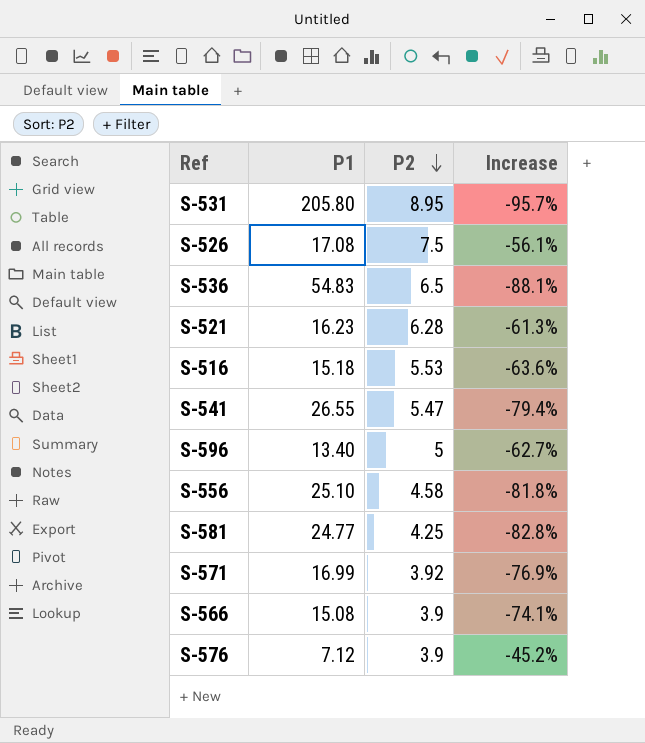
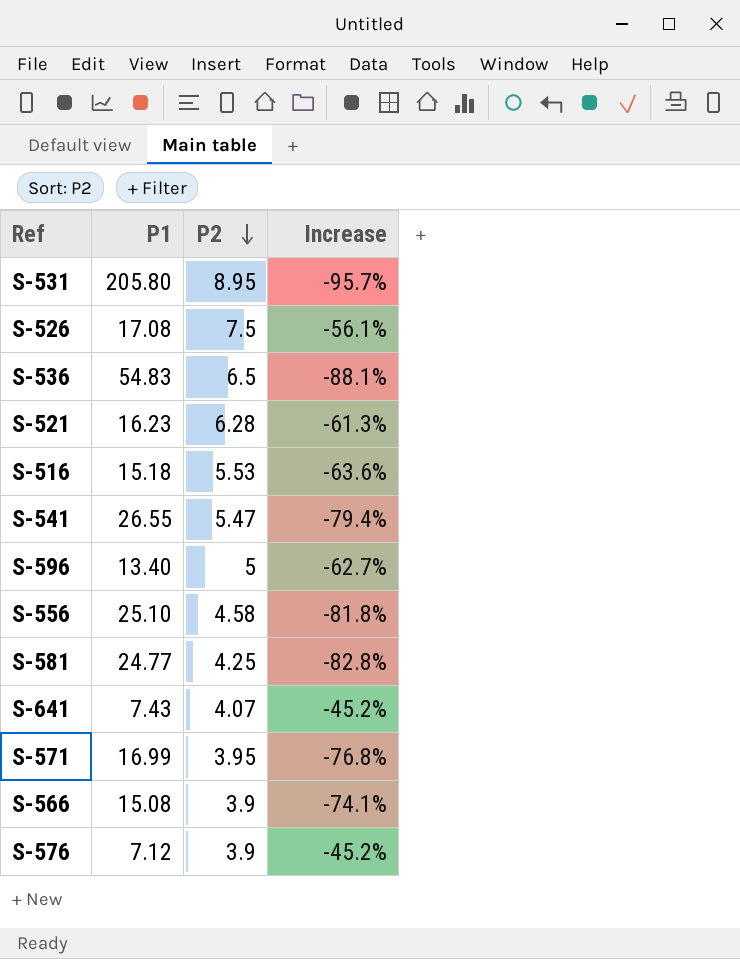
row S-641: none -> 7.43 | 4.07 | -45.2%
S-571 | P2: 3.92 -> 3.95
S-571 | Increase: -76.9% -> -76.8%

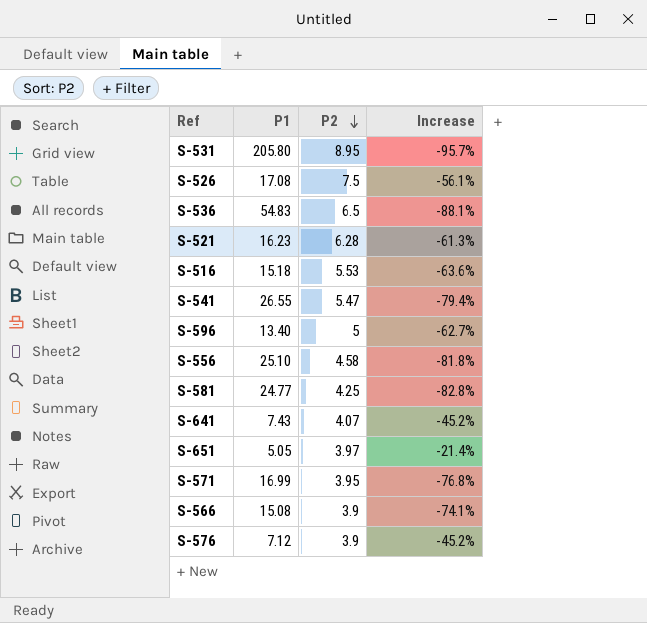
row S-651: none -> 5.05 | 3.97 | -21.4%

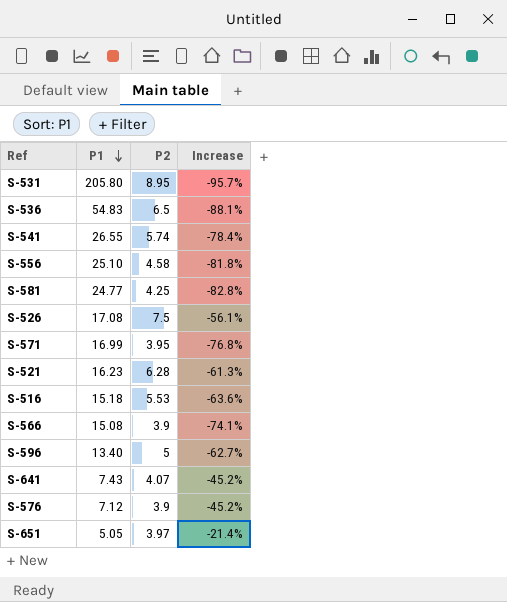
row order: P2 descending -> P1 descending
S-541 | P2: 5.47 -> 5.74
S-541 | Increase: -79.4% -> -78.4%

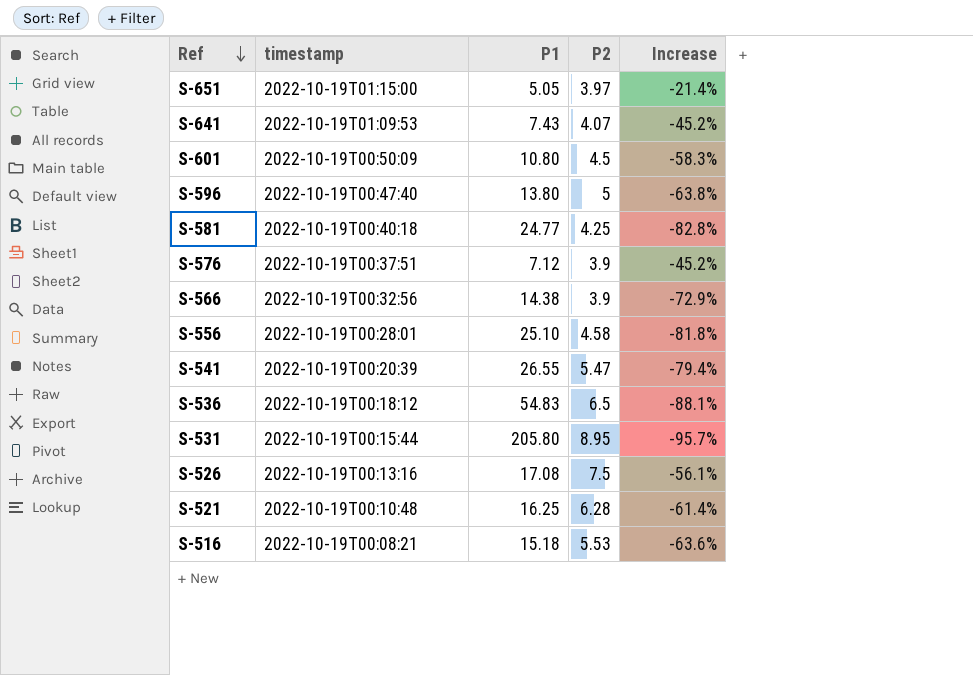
row order: P1 descending -> Ref descending
column timestamp | position: none -> 2
row S-571: 16.99 | 3.95 | -76.8% -> none
row S-601: none -> 2022-10-19T00:50:09 | 10.80 | 4.5 | -58.3%
S-596 | P1: 13.40 -> 13.80
S-596 | Increase: -62.7% -> -63.8%
S-566 | P1: 15.08 -> 14.38
S-566 | Increase: -74.1% -> -72.9%
S-541 | P2: 5.74 -> 5.47
S-541 | Increase: -78.4% -> -79.4%
S-521 | P1: 16.23 -> 16.25
S-521 | Increase: -61.3% -> -61.4%

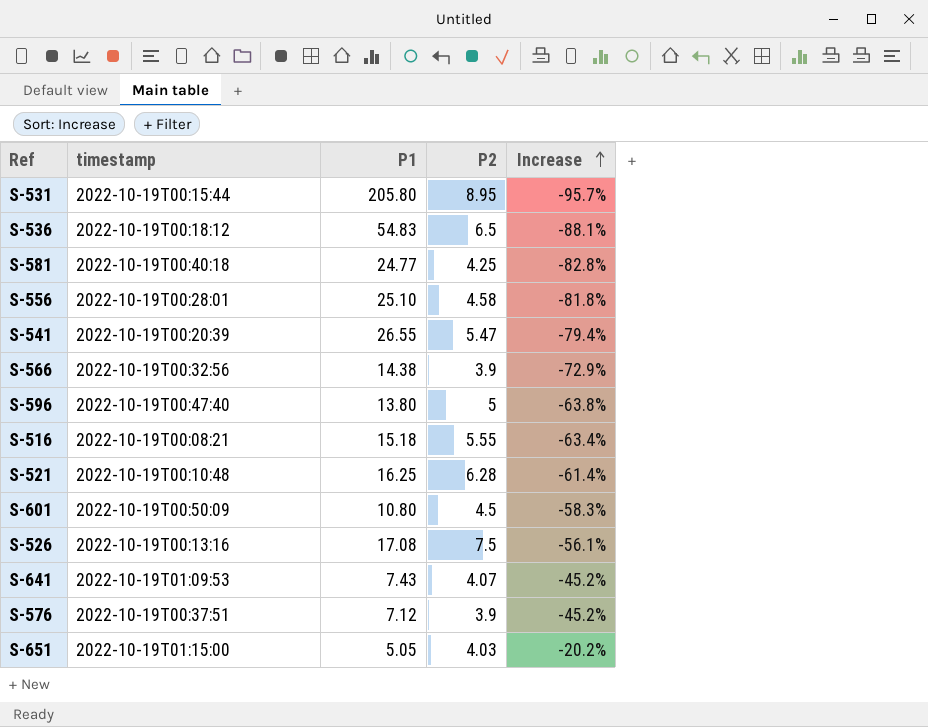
row order: Ref descending -> Increase ascending
S-516 | P2: 5.53 -> 5.55
S-516 | Increase: -63.6% -> -63.4%
S-651 | P2: 3.97 -> 4.03
S-651 | Increase: -21.4% -> -20.2%

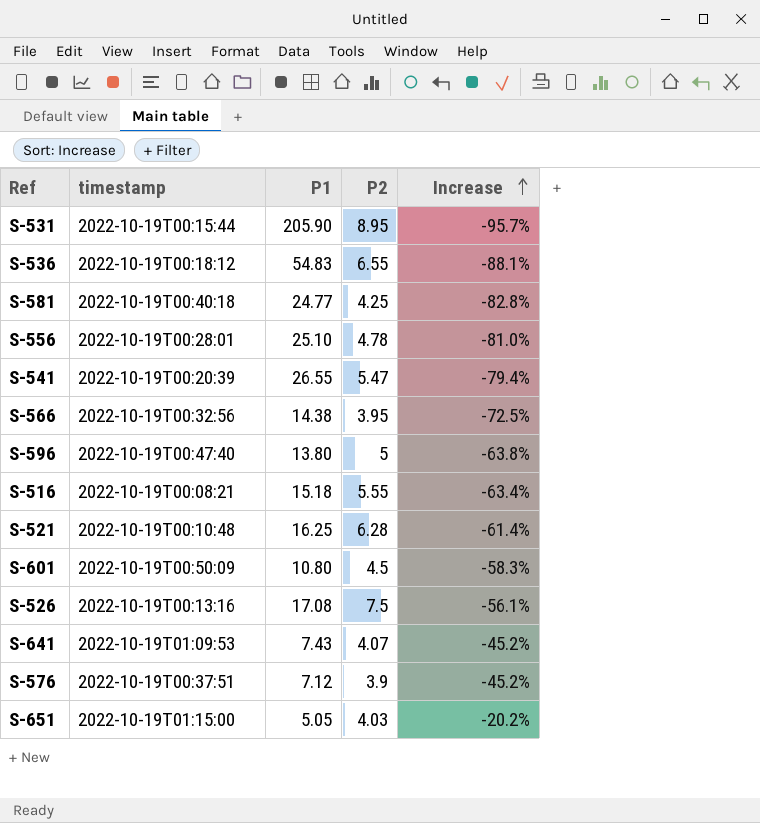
S-531 | P1: 205.80 -> 205.90
S-536 | P2: 6.5 -> 6.55
S-556 | P2: 4.58 -> 4.78
S-556 | Increase: -81.8% -> -81.0%
S-566 | P2: 3.9 -> 3.95
S-566 | Increase: -72.9% -> -72.5%

